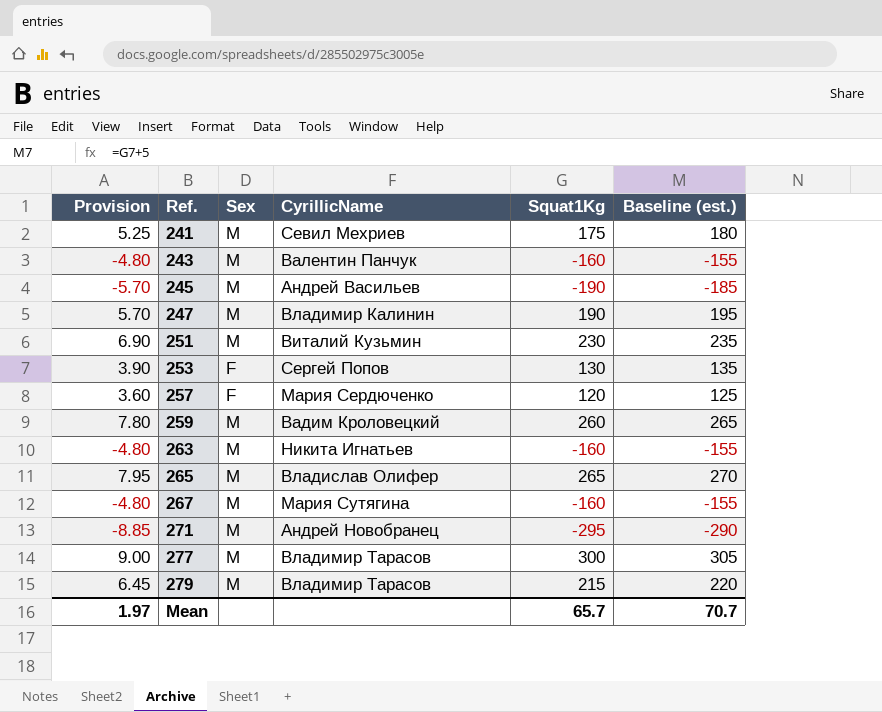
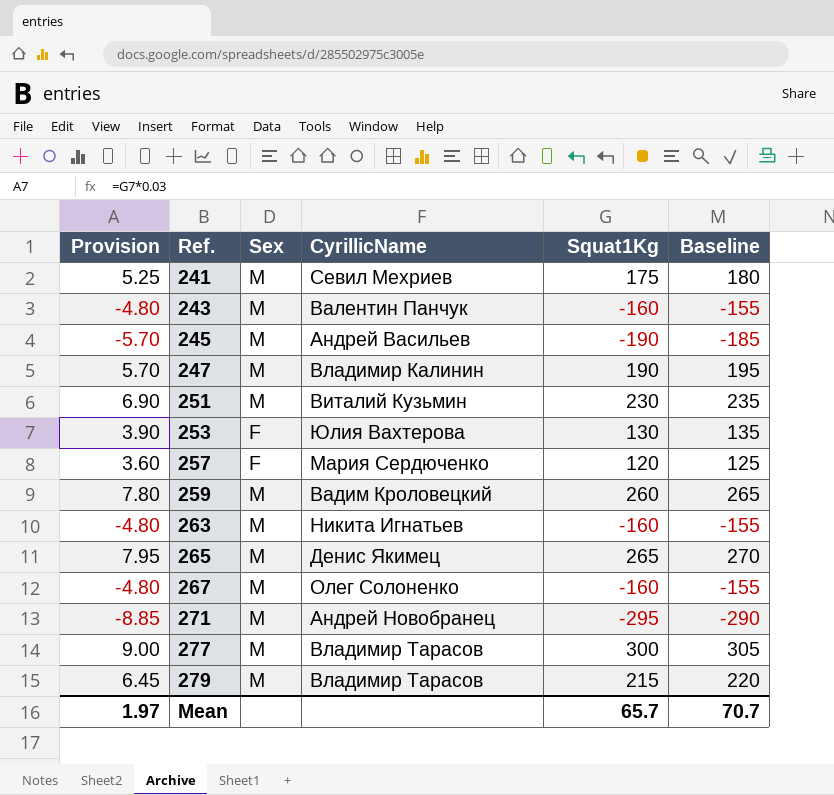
column name: Baseline (est.) -> Baseline
253 | CyrillicName: Сергей Попов -> Юлия Вахтерова
265 | CyrillicName: Владислав Олифер -> Денис Якимец
267 | CyrillicName: Мария Сутягина -> Олег Солоненко

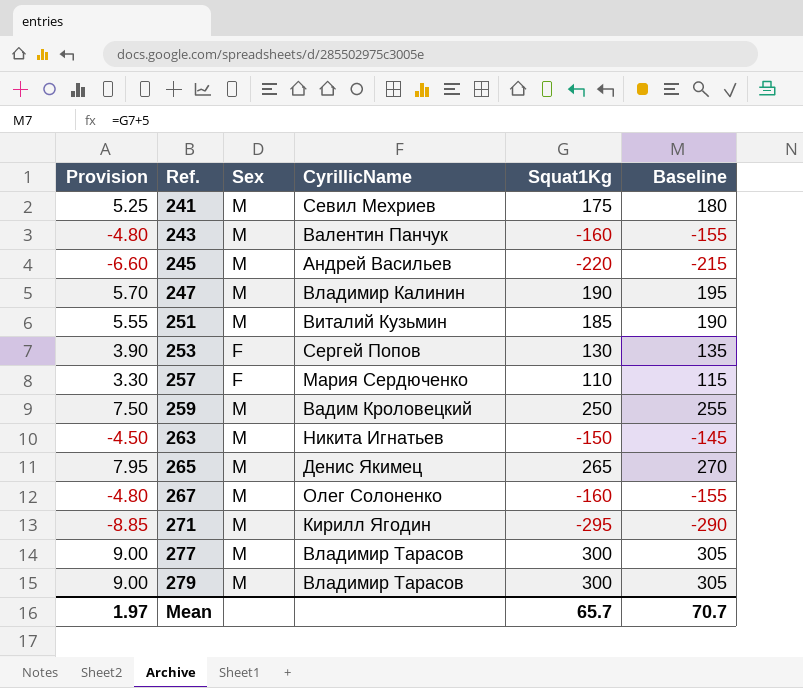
245 | Provision: -5.70 -> -6.60
245 | Squat1Kg: -190 -> -220
245 | Baseline: -185 -> -215
251 | Provision: 6.90 -> 5.55
251 | Squat1Kg: 230 -> 185
251 | Baseline: 235 -> 190
253 | CyrillicName: Юлия Вахтерова -> Сергей Попов
257 | Provision: 3.60 -> 3.30
257 | Squat1Kg: 120 -> 110
257 | Baseline: 125 -> 115
259 | Provision: 7.80 -> 7.50
259 | Squat1Kg: 260 -> 250
259 | Baseline: 265 -> 255
263 | Provision: -4.80 -> -4.50
263 | Squat1Kg: -160 -> -150
263 | Baseline: -155 -> -145
271 | CyrillicName: Андрей Новобранец -> Кирилл Ягодин
279 | Provision: 6.45 -> 9.00
279 | Squat1Kg: 215 -> 300
279 | Baseline: 220 -> 305

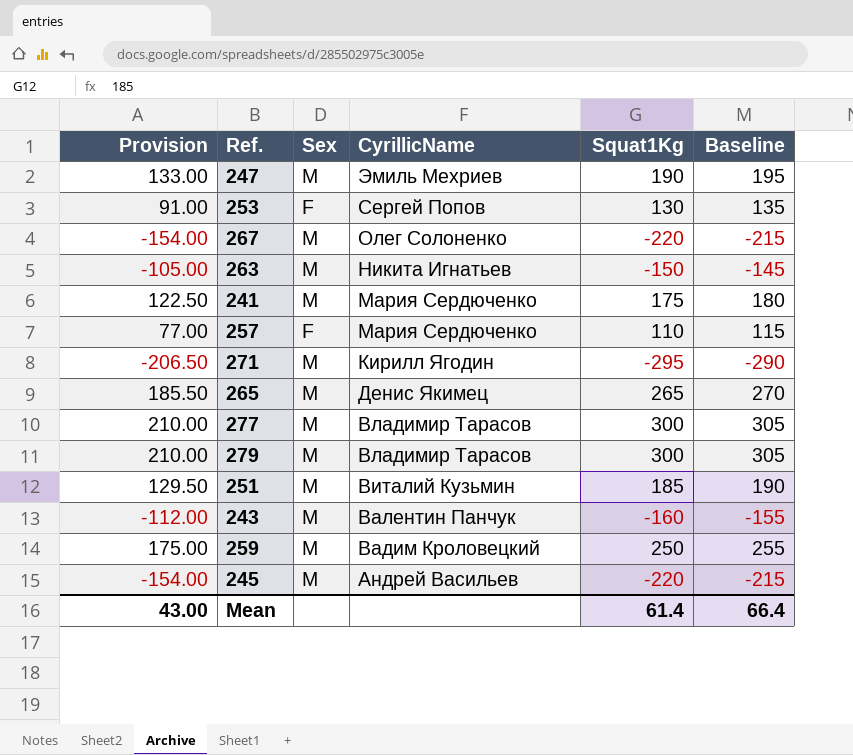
row order: Ref. ascending -> CyrillicName descending
column Provision | formula: [Squat1Kg] * 0.03 -> [Squat1Kg] * 0.7
247 | CyrillicName: Владимир Калинин -> Эмиль Мехриев
267 | Squat1Kg: -160 -> -220
267 | Baseline: -155 -> -215
241 | CyrillicName: Севил Мехриев -> Мария Сердюченко
Mean | Provision: 1.97 -> 43.00
Mean | Squat1Kg: 65.7 -> 61.4
Mean | Baseline: 70.7 -> 66.4

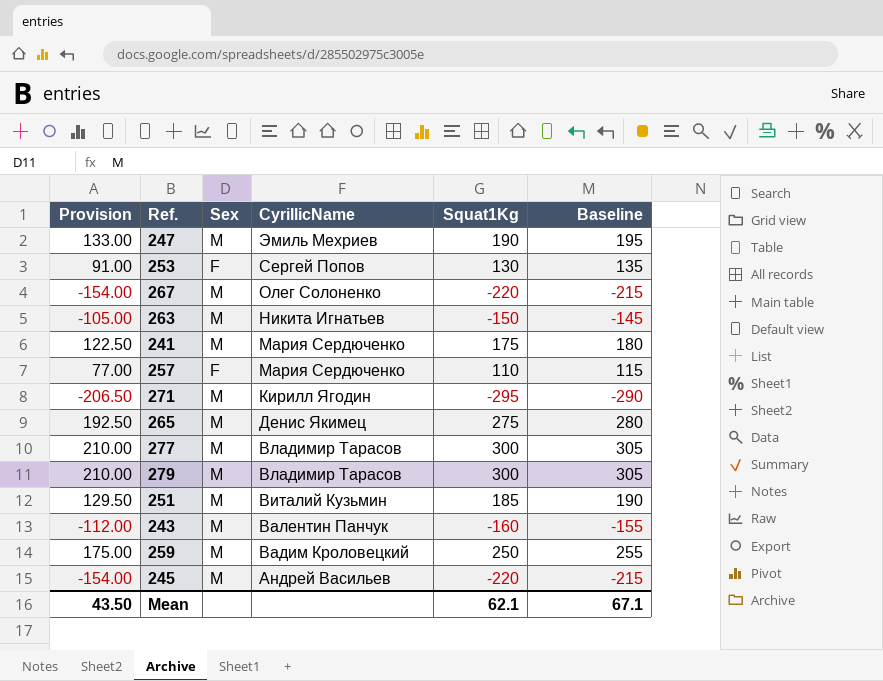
265 | Provision: 185.50 -> 192.50
265 | Squat1Kg: 265 -> 275
265 | Baseline: 270 -> 280
Mean | Provision: 43.00 -> 43.50
Mean | Squat1Kg: 61.4 -> 62.1
Mean | Baseline: 66.4 -> 67.1

